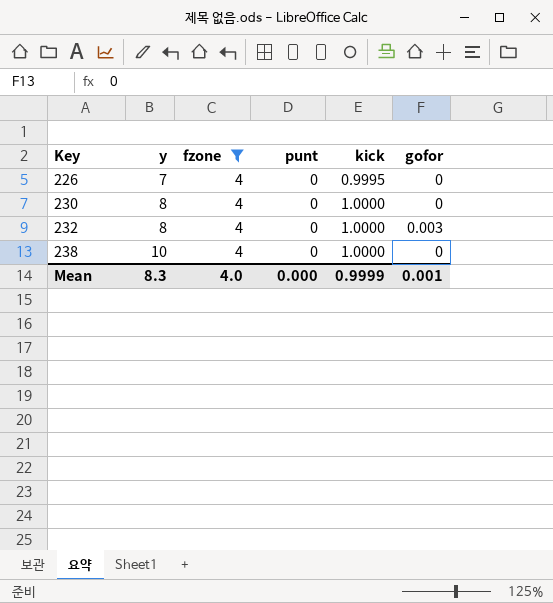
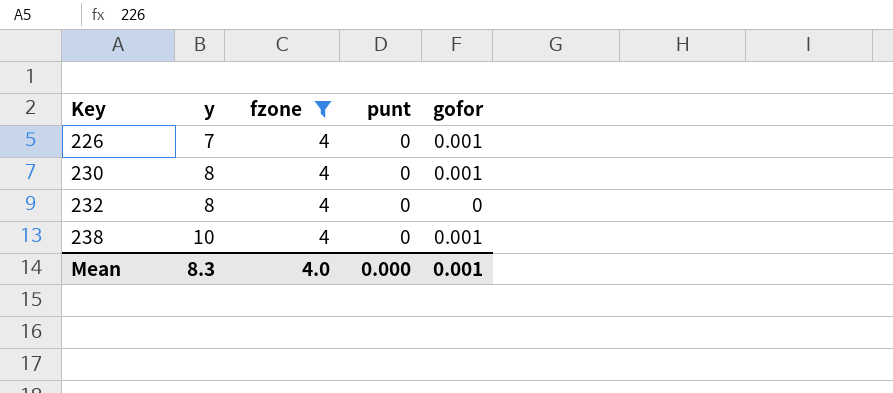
column kick | position: 5 -> none
226 | gofor: 0 -> 0.001
230 | gofor: 0 -> 0.001
232 | gofor: 0.003 -> 0
238 | gofor: 0 -> 0.001

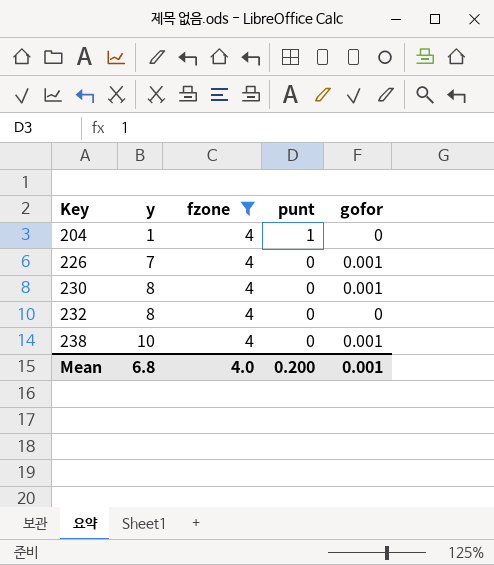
row 204: none -> 1 | 4 | 1 | 0
Mean | y: 8.3 -> 6.8
Mean | punt: 0.000 -> 0.200

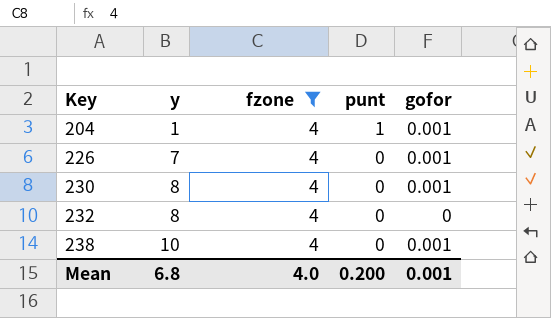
204 | gofor: 0 -> 0.001

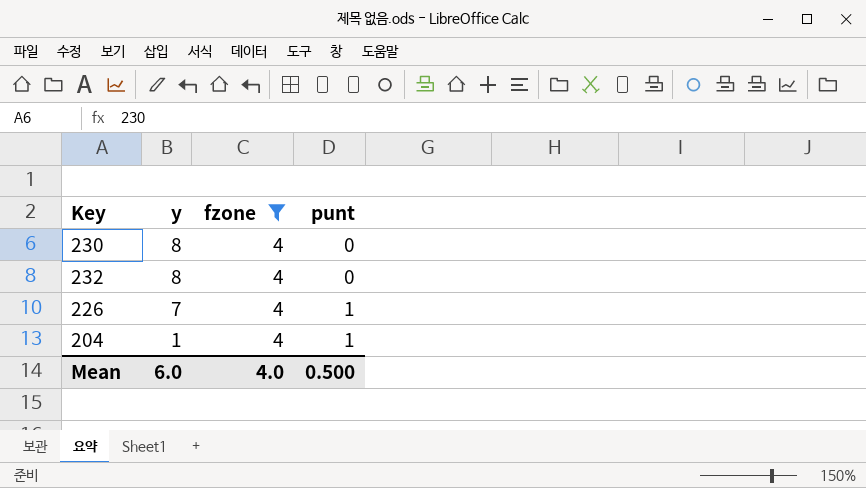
row order: Key ascending -> y descending
column gofor | position: 5 -> none
row 238: 10 | 4 | 0 | 0.001 -> none
226 | punt: 0 -> 1
Mean | y: 6.8 -> 6.0
Mean | punt: 0.200 -> 0.500

